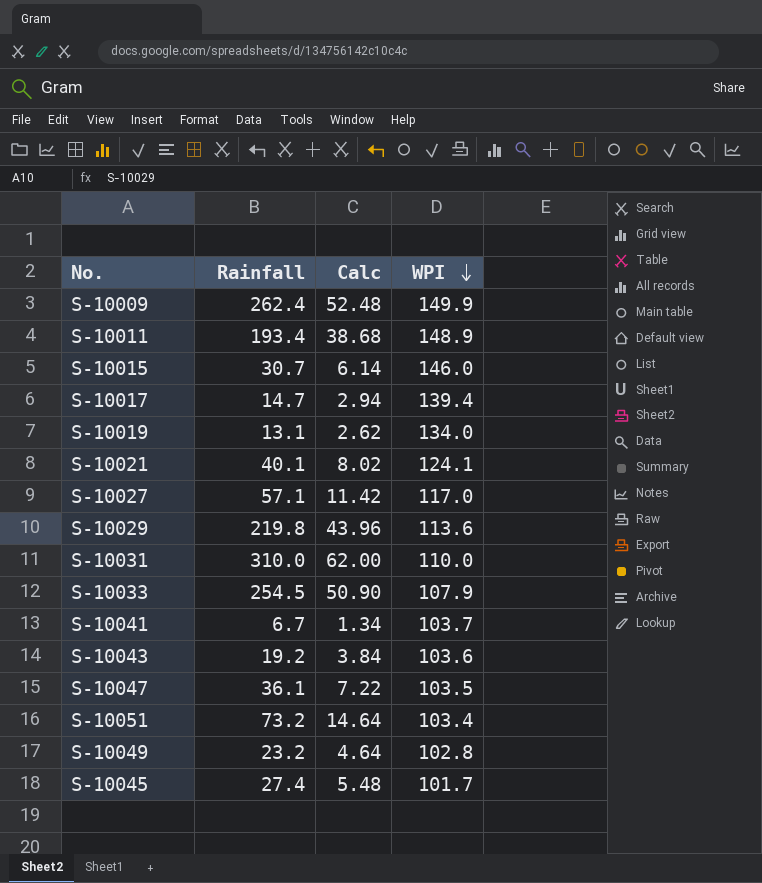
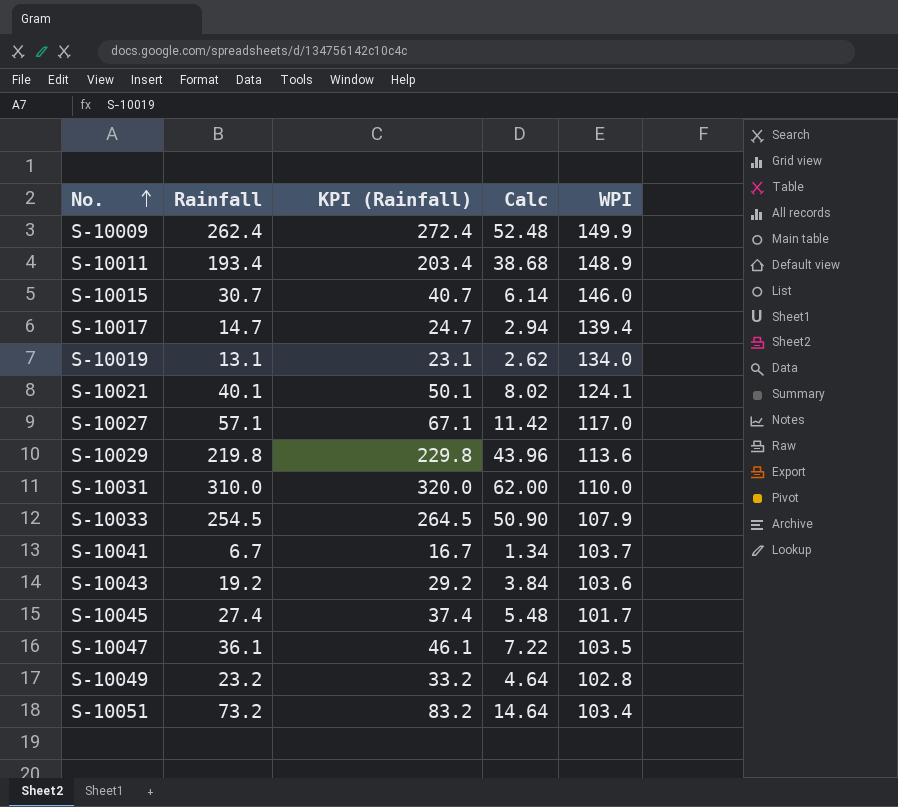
row order: WPI descending -> No. ascending
column KPI (Rainfall) | formula: none -> [Rainfall] + 10

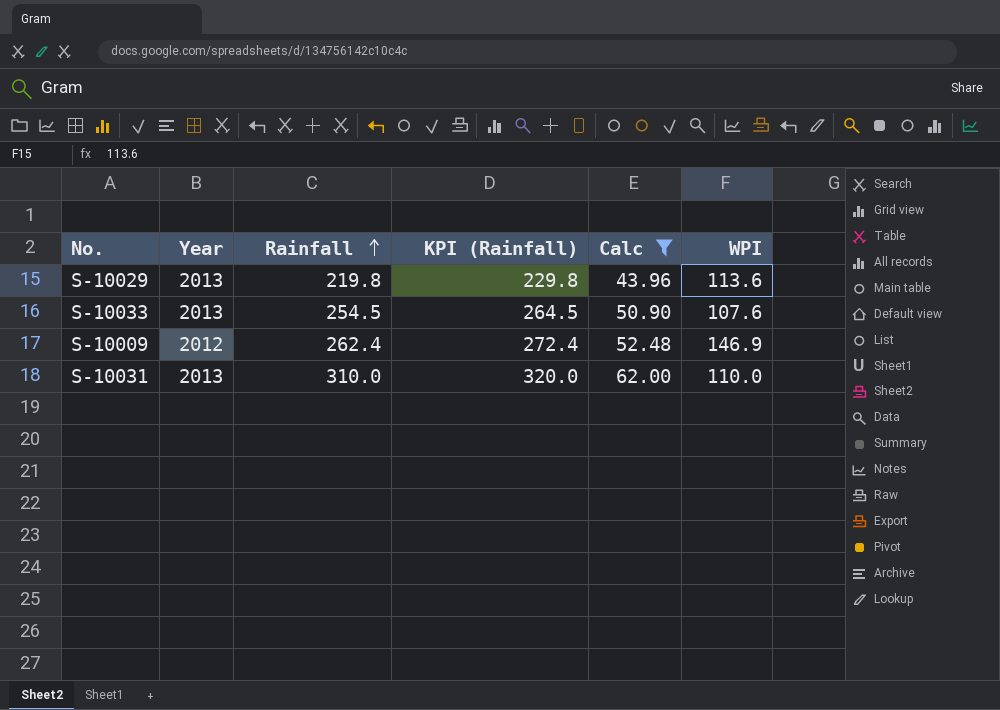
filter: none -> Calc >= 43.96
row order: No. ascending -> Rainfall ascending
column Year | position: none -> 2
S-10033 | WPI: 107.9 -> 107.6
S-10009 | WPI: 149.9 -> 146.9

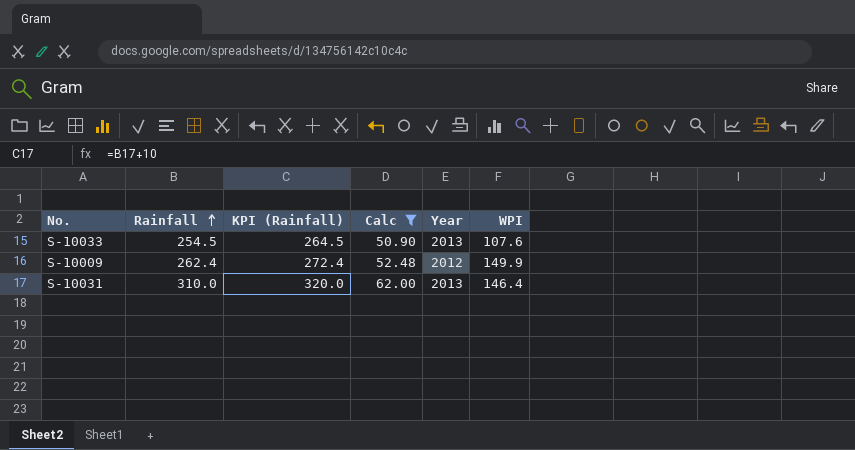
column Year | position: 2 -> 5
row S-10029: 2013 | 219.8 | 229.8 | 43.96 | 113.6 -> none
S-10009 | WPI: 146.9 -> 149.9
S-10031 | WPI: 110.0 -> 146.4

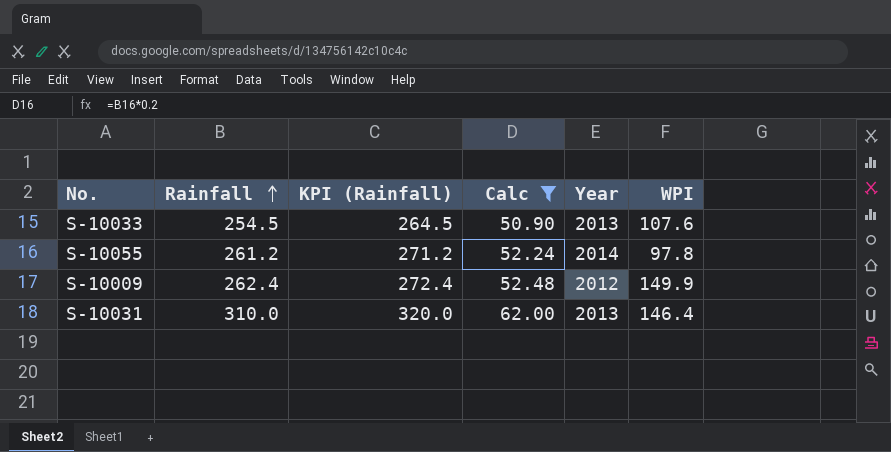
row S-10055: none -> 261.2 | 271.2 | 52.24 | 2014 | 97.8

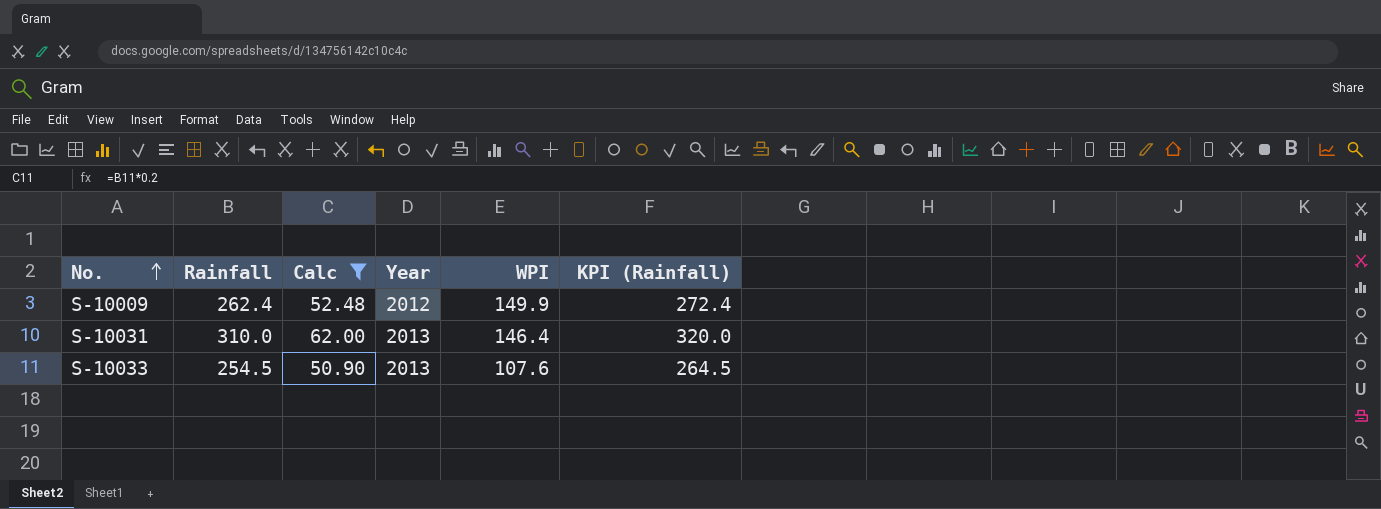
row order: Rainfall ascending -> No. ascending
column KPI (Rainfall) | position: 3 -> 6
row S-10055: 261.2 | 271.2 | 52.24 | 2014 | 97.8 -> none

